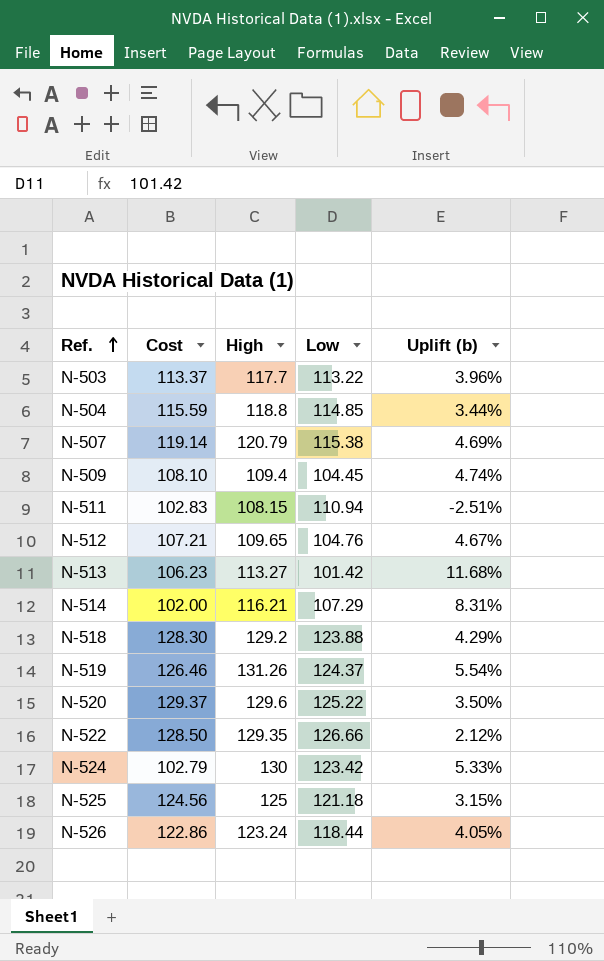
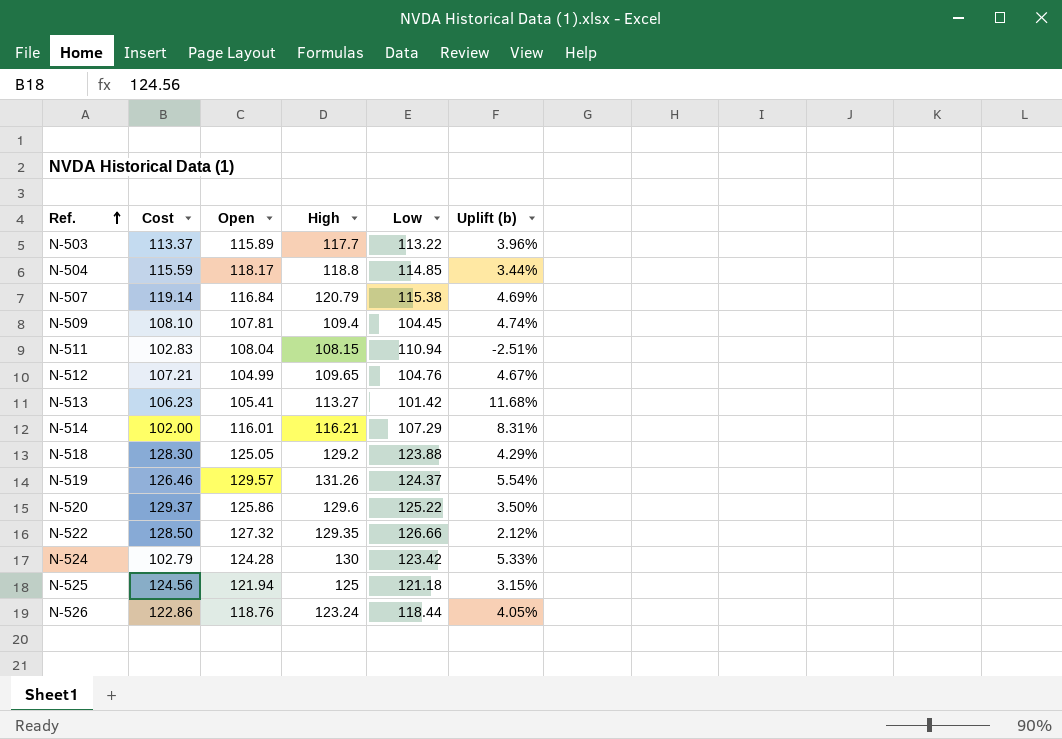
column Open | position: none -> 3

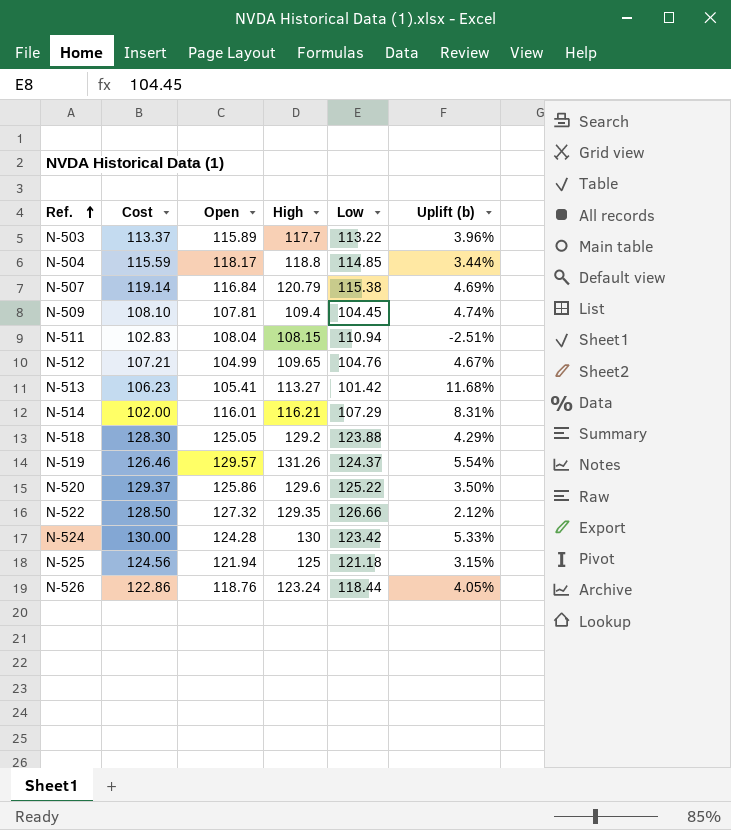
N-524 | Cost: 102.79 -> 130.00

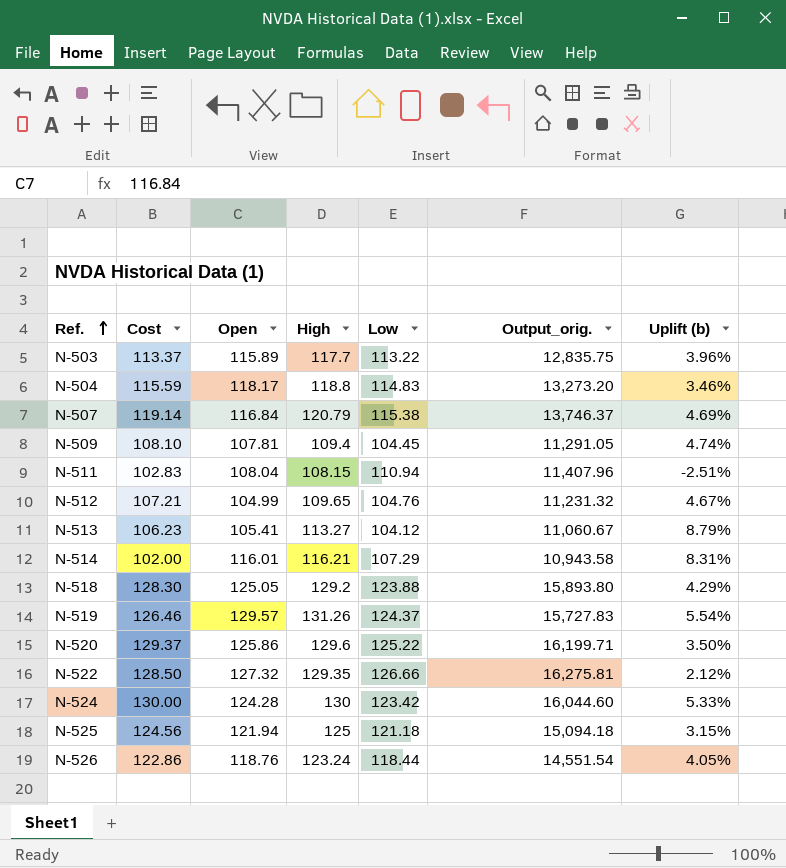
column Output_orig. | formula: none -> [Cost] * [Low]
N-504 | Low: 114.85 -> 114.83
N-504 | Uplift (b): 3.44% -> 3.46%
N-513 | Low: 101.42 -> 104.12
N-513 | Uplift (b): 11.68% -> 8.79%

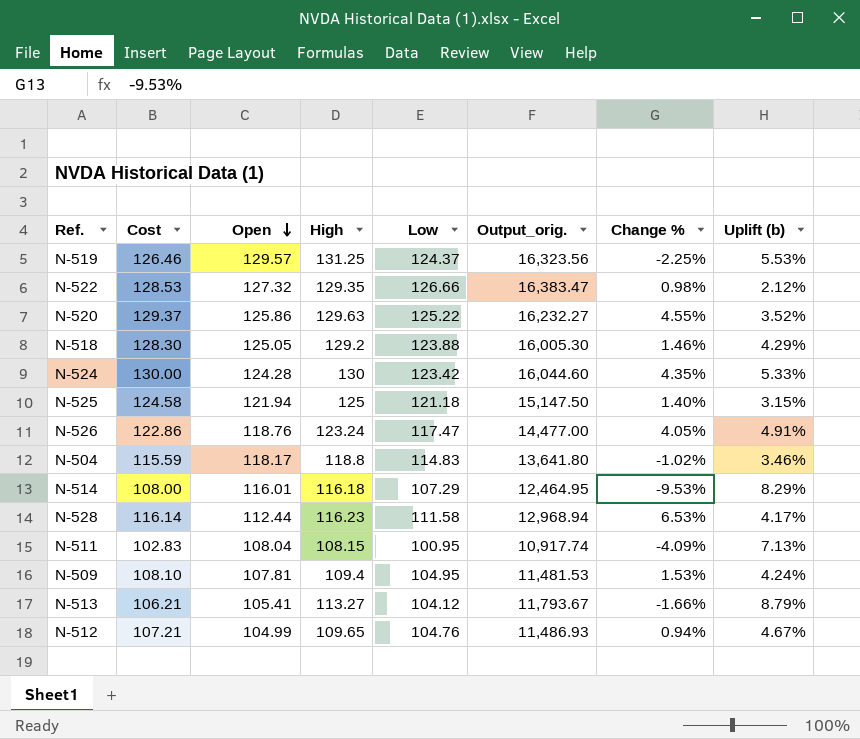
row order: Ref. ascending -> Open descending
column Output_orig. | formula: [Cost] * [Low] -> [High] * [Low]
column Change % | position: none -> 7
row N-503: 113.37 | 115.89 | 117.7 | 113.22 | 12,835.75 | 3.96% -> none
row N-507: 119.14 | 116.84 | 120.79 | 115.38 | 13,746.37 | 4.69% -> none
N-519 | High: 131.26 -> 131.25
N-519 | Uplift (b): 5.54% -> 5.53%
N-522 | Cost: 128.50 -> 128.53
N-520 | High: 129.6 -> 129.63
N-520 | Uplift (b): 3.50% -> 3.52%
N-525 | Cost: 124.56 -> 124.58
N-526 | Low: 118.44 -> 117.47
N-526 | Uplift (b): 4.05% -> 4.91%
N-514 | Cost: 102.00 -> 108.00
N-514 | High: 116.21 -> 116.18
N-514 | Uplift (b): 8.31% -> 8.29%
row N-528: none -> 116.14 | 112.44 | 116.23 | 111.58 | 12,968.94 | 6.53% | 4.17%
N-511 | Low: 110.94 -> 100.95
N-511 | Uplift (b): -2.51% -> 7.13%
N-509 | Low: 104.45 -> 104.95
N-509 | Uplift (b): 4.74% -> 4.24%
N-513 | Cost: 106.23 -> 106.21

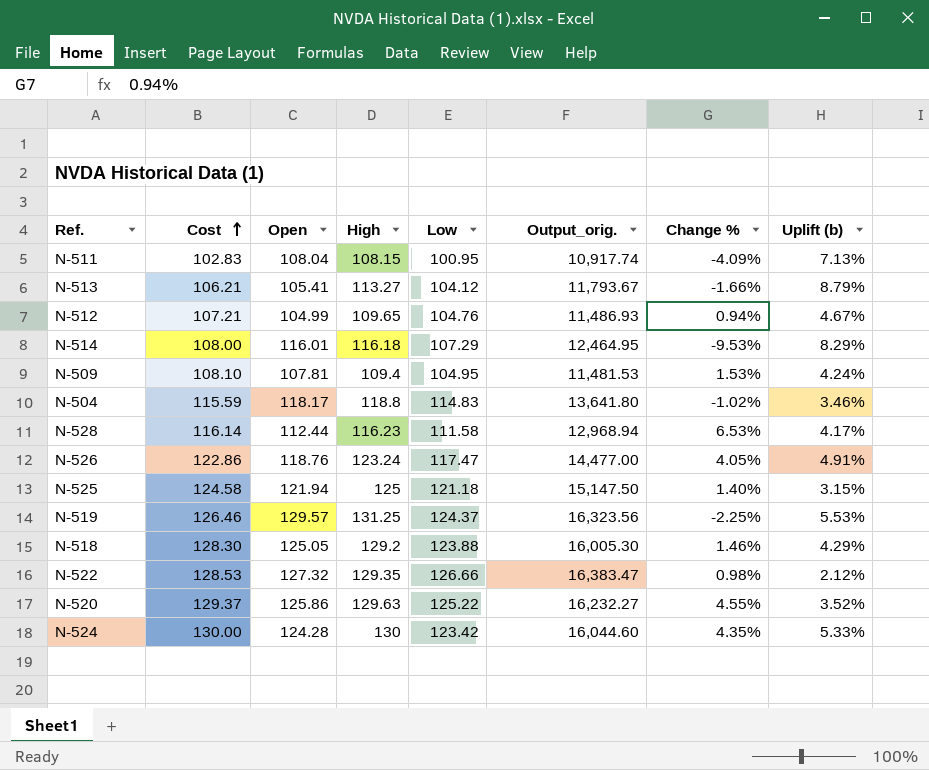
row order: Open descending -> Cost ascending

